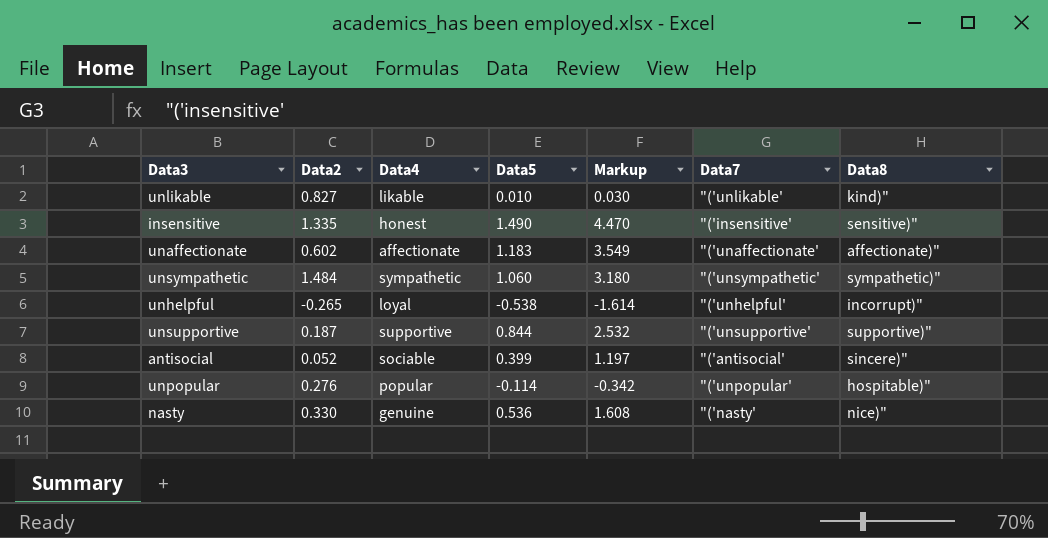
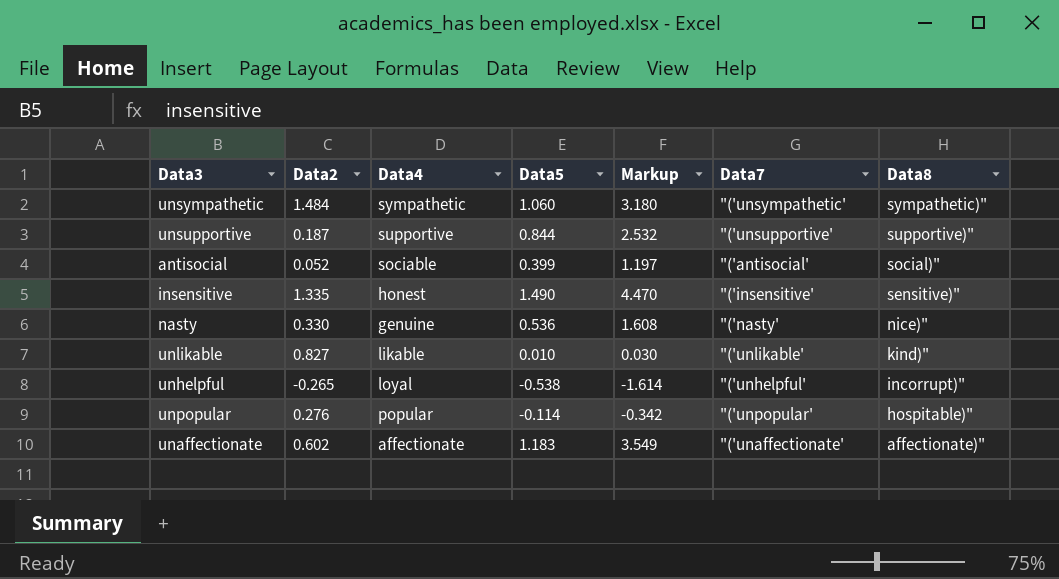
row order: none -> Data8 descending
antisocial | Data8: sincere)" -> social)"

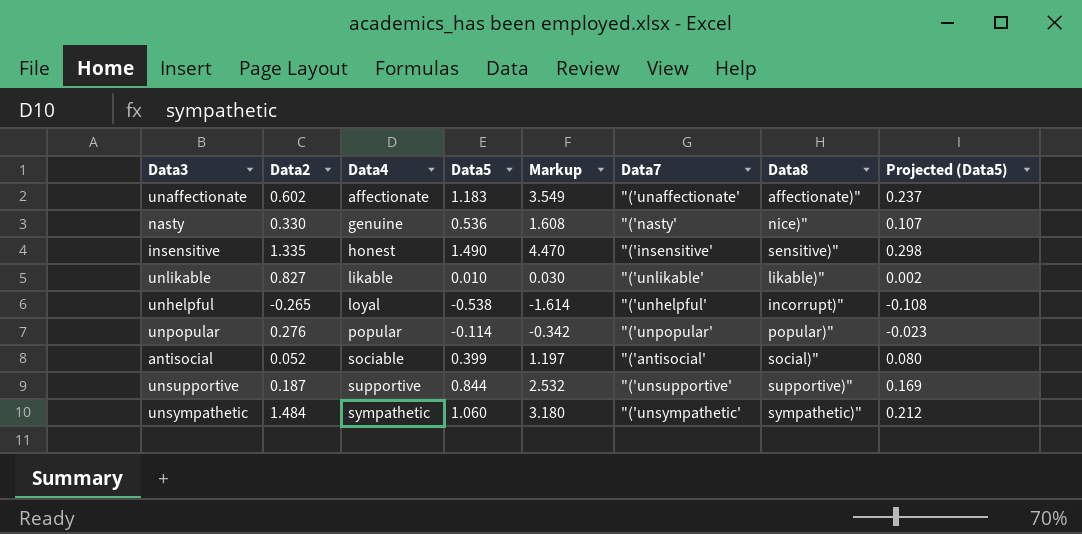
row order: Data8 descending -> Data4 ascending
column Projected (Data5) | formula: none -> [Data5] * 0.2
unlikable | Data8: kind)" -> likable)"
unpopular | Data8: hospitable)" -> popular)"

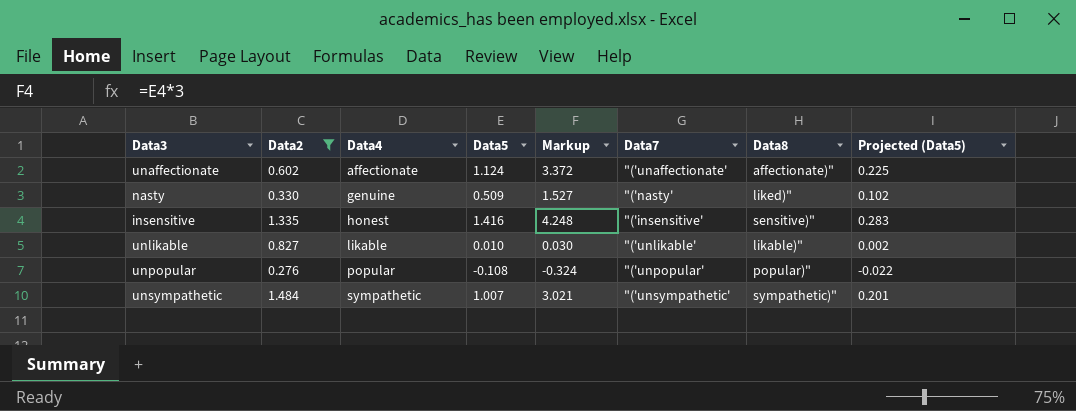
filter: none -> Data2 >= 0.276
unaffectionate | Data5: 1.183 -> 1.124
unaffectionate | Markup: 3.549 -> 3.372
unaffectionate | Projected (Data5): 0.237 -> 0.225
nasty | Data5: 0.536 -> 0.509
nasty | Markup: 1.608 -> 1.527
nasty | Data8: nice)" -> liked)"
nasty | Projected (Data5): 0.107 -> 0.102
insensitive | Data5: 1.490 -> 1.416
insensitive | Markup: 4.470 -> 4.248
insensitive | Projected (Data5): 0.298 -> 0.283
unpopular | Data5: -0.114 -> -0.108
unpopular | Markup: -0.342 -> -0.324
unpopular | Projected (Data5): -0.023 -> -0.022
unsympathetic | Data5: 1.060 -> 1.007
unsympathetic | Markup: 3.180 -> 3.021
unsympathetic | Projected (Data5): 0.212 -> 0.201

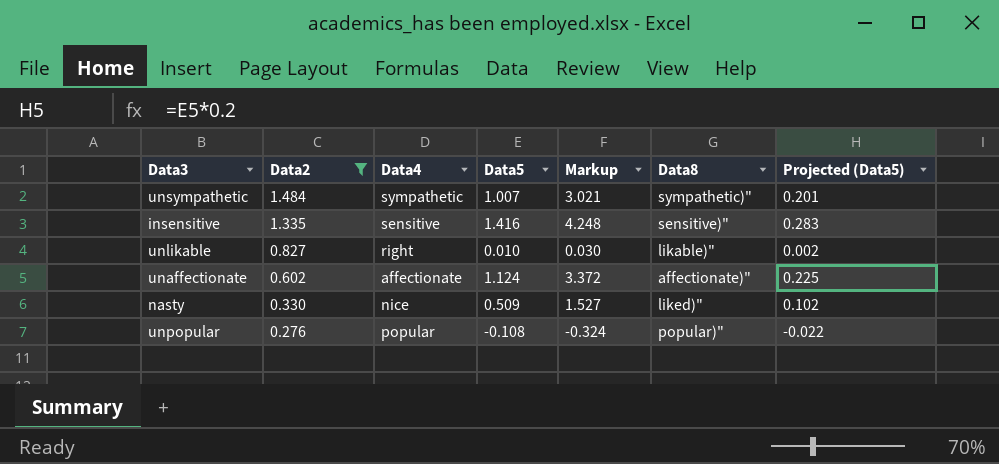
row order: Data4 ascending -> Data2 descending
column Data7 | position: 6 -> none
insensitive | Data4: honest -> sensitive
unlikable | Data4: likable -> right
nasty | Data4: genuine -> nice

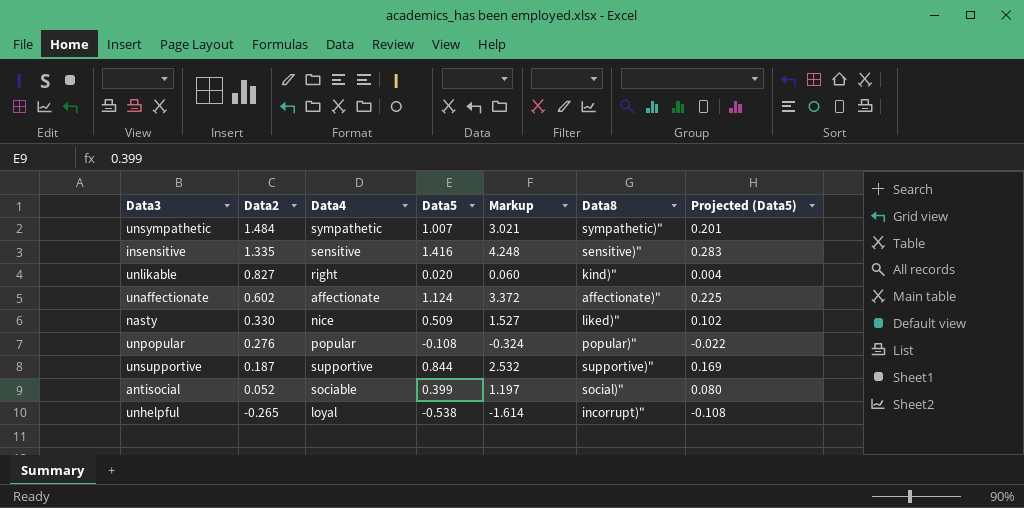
filter: Data2 >= 0.276 -> none
unlikable | Data5: 0.010 -> 0.020
unlikable | Markup: 0.030 -> 0.060
unlikable | Data8: likable)" -> kind)"
unlikable | Projected (Data5): 0.002 -> 0.004

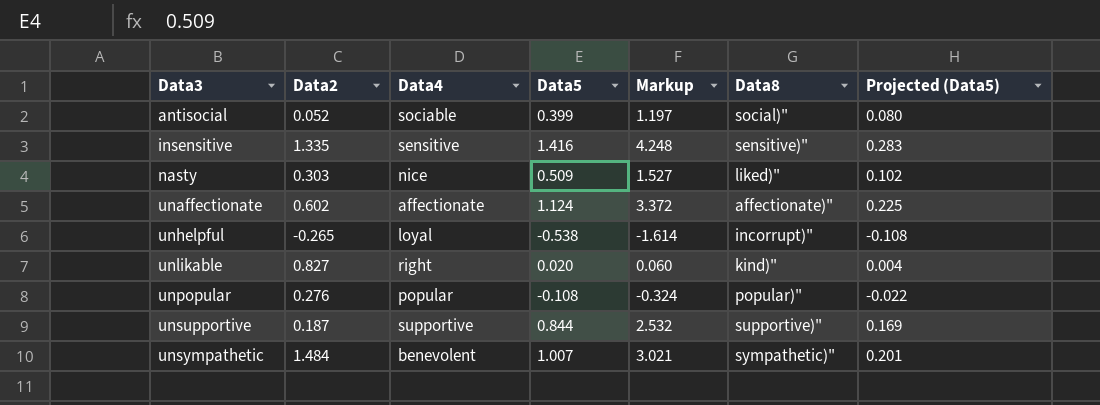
row order: Data2 descending -> Data3 ascending
nasty | Data2: 0.330 -> 0.303
unsympathetic | Data4: sympathetic -> benevolent

